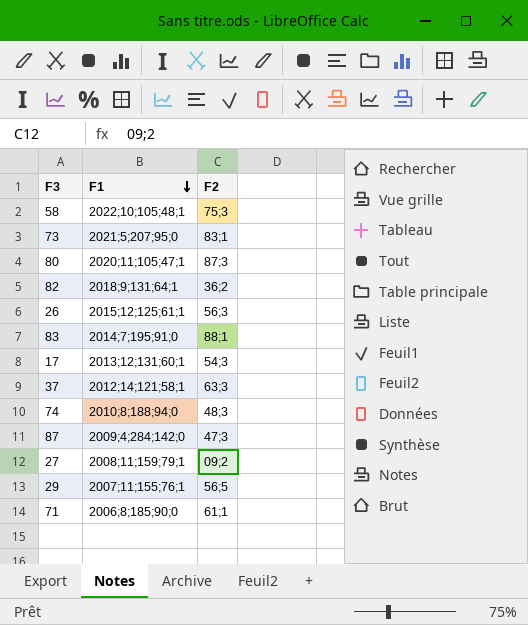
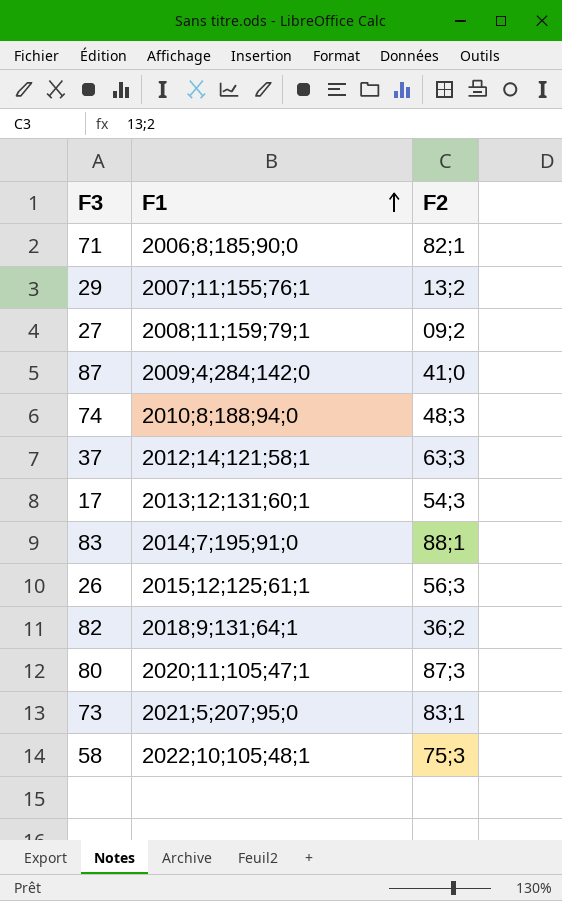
row order: F1 descending -> F1 ascending
71 | F2: 61;1 -> 82;1
29 | F2: 56;5 -> 13;2
87 | F2: 47;3 -> 41;0

